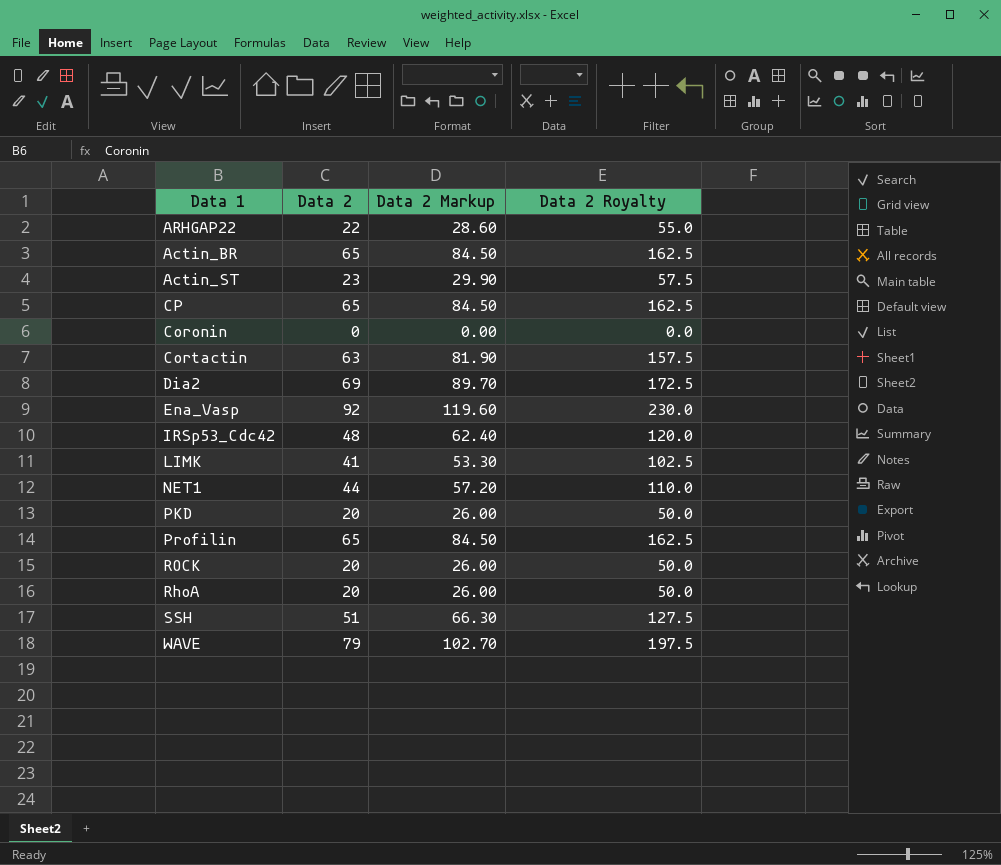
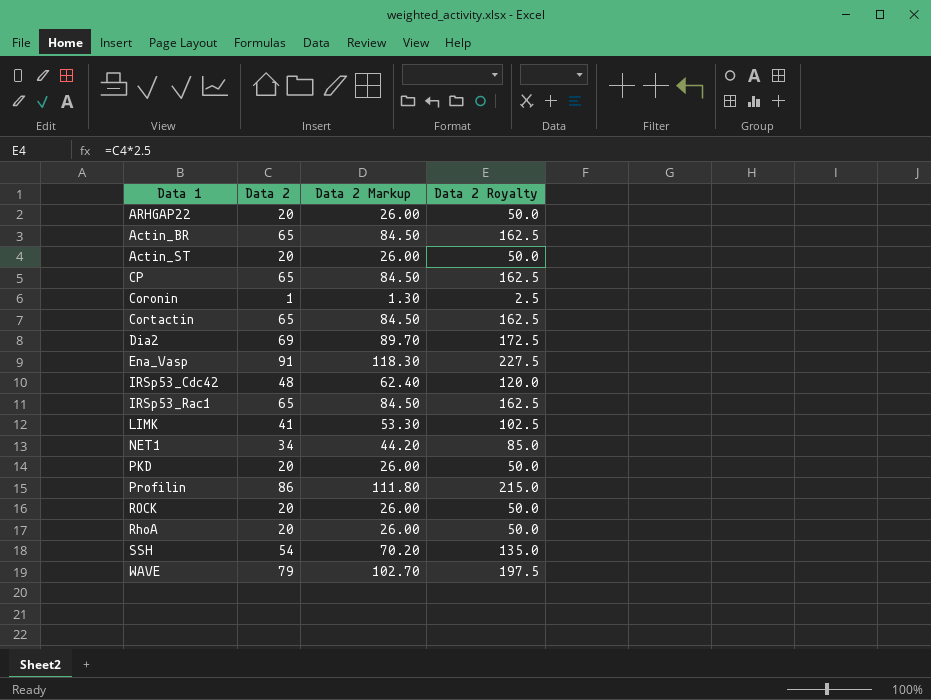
ARHGAP22 | Data 2: 22 -> 20
ARHGAP22 | Data 2 Markup: 28.60 -> 26.00
ARHGAP22 | Data 2 Royalty: 55.0 -> 50.0
Actin_ST | Data 2: 23 -> 20
Actin_ST | Data 2 Markup: 29.90 -> 26.00
Actin_ST | Data 2 Royalty: 57.5 -> 50.0
Coronin | Data 2: 0 -> 1
Coronin | Data 2 Markup: 0.00 -> 1.30
Coronin | Data 2 Royalty: 0.0 -> 2.5
Cortactin | Data 2: 63 -> 65
Cortactin | Data 2 Markup: 81.90 -> 84.50
Cortactin | Data 2 Royalty: 157.5 -> 162.5
Ena_Vasp | Data 2: 92 -> 91
Ena_Vasp | Data 2 Markup: 119.60 -> 118.30
Ena_Vasp | Data 2 Royalty: 230.0 -> 227.5
row IRSp53_Rac1: none -> 65 | 84.50 | 162.5
NET1 | Data 2: 44 -> 34
NET1 | Data 2 Markup: 57.20 -> 44.20
NET1 | Data 2 Royalty: 110.0 -> 85.0
Profilin | Data 2: 65 -> 86
Profilin | Data 2 Markup: 84.50 -> 111.80
Profilin | Data 2 Royalty: 162.5 -> 215.0
SSH | Data 2: 51 -> 54
SSH | Data 2 Markup: 66.30 -> 70.20
SSH | Data 2 Royalty: 127.5 -> 135.0

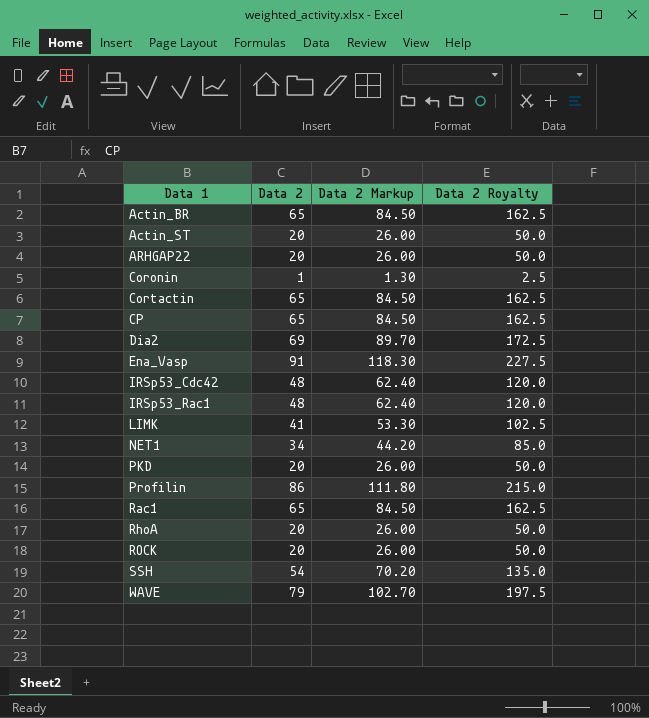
row order: none -> Data 1 ascending
IRSp53_Rac1 | Data 2: 65 -> 48
IRSp53_Rac1 | Data 2 Markup: 84.50 -> 62.40
IRSp53_Rac1 | Data 2 Royalty: 162.5 -> 120.0
row Rac1: none -> 65 | 84.50 | 162.5

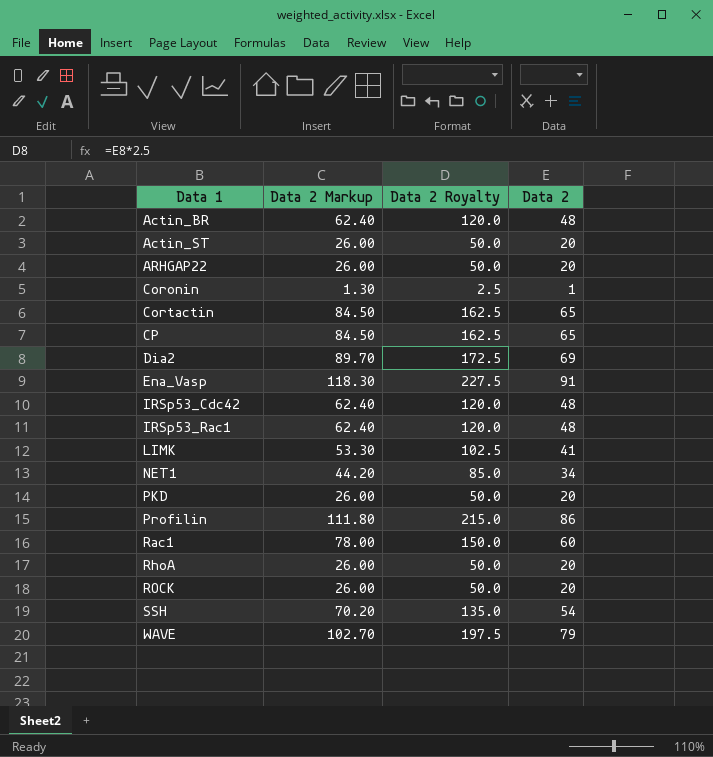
column Data 2 | position: 2 -> 4
Actin_BR | Data 2 Markup: 84.50 -> 62.40
Actin_BR | Data 2 Royalty: 162.5 -> 120.0
Actin_BR | Data 2: 65 -> 48
Rac1 | Data 2 Markup: 84.50 -> 78.00
Rac1 | Data 2 Royalty: 162.5 -> 150.0
Rac1 | Data 2: 65 -> 60

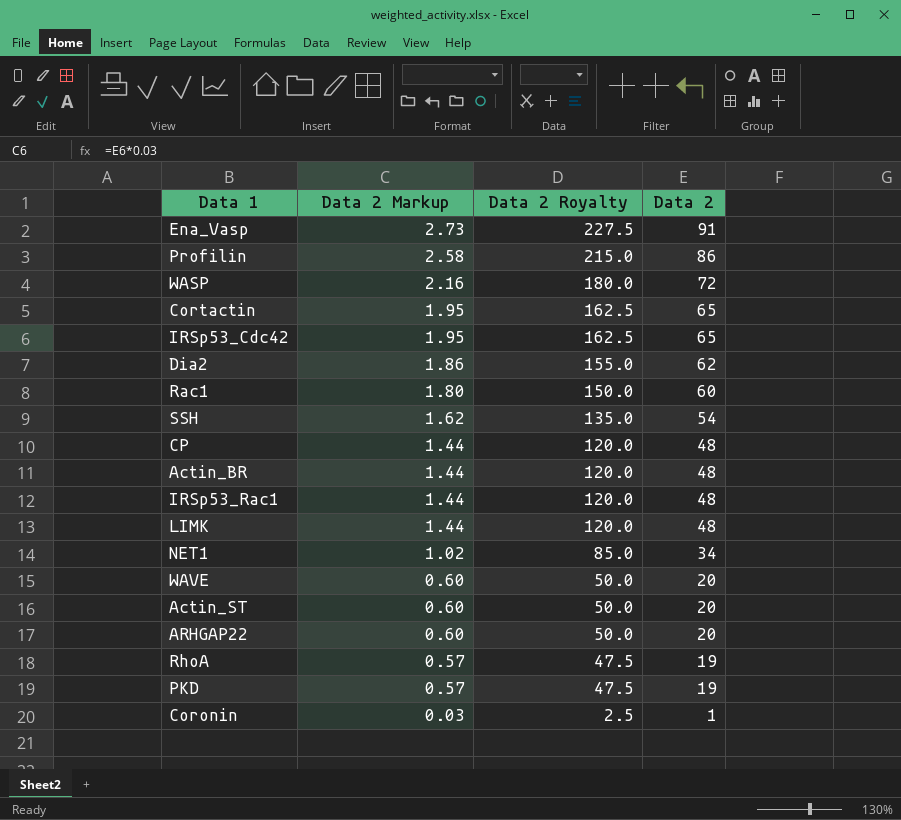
row order: Data 1 ascending -> Data 2 Markup descending
column Data 2 Markup | formula: [Data 2] * 1.3 -> [Data 2] * 0.03
row ROCK: 26.00 | 50.0 | 20 -> none
row WASP: none -> 2.16 | 180.0 | 72
IRSp53_Cdc42 | Data 2 Royalty: 120.0 -> 162.5
IRSp53_Cdc42 | Data 2: 48 -> 65
Dia2 | Data 2 Royalty: 172.5 -> 155.0
Dia2 | Data 2: 69 -> 62
CP | Data 2 Royalty: 162.5 -> 120.0
CP | Data 2: 65 -> 48
LIMK | Data 2 Royalty: 102.5 -> 120.0
LIMK | Data 2: 41 -> 48
WAVE | Data 2 Royalty: 197.5 -> 50.0
WAVE | Data 2: 79 -> 20
RhoA | Data 2 Royalty: 50.0 -> 47.5
RhoA | Data 2: 20 -> 19
PKD | Data 2 Royalty: 50.0 -> 47.5
PKD | Data 2: 20 -> 19

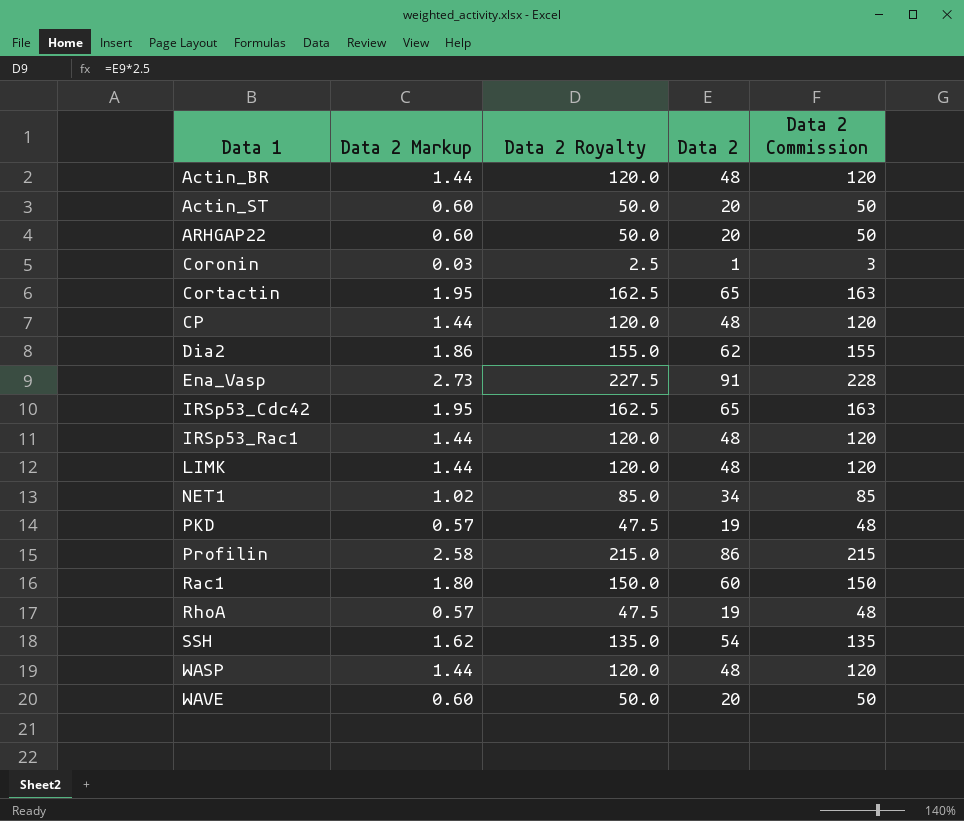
row order: Data 2 Markup descending -> Data 1 ascending
column Data 2 Commission | formula: none -> [Data 2] * 2.5
WASP | Data 2 Markup: 2.16 -> 1.44
WASP | Data 2 Royalty: 180.0 -> 120.0
WASP | Data 2: 72 -> 48

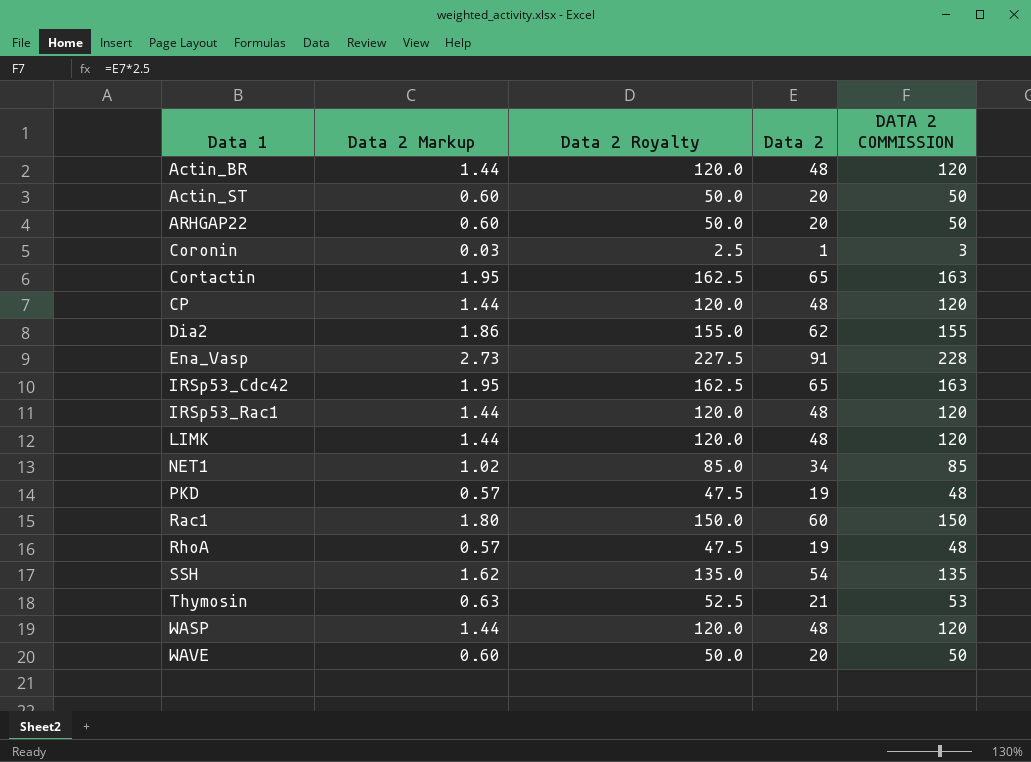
column name: Data 2 Commission -> DATA 2 COMMISSION
row Profilin: 2.58 | 215.0 | 86 | 215 -> none
row Thymosin: none -> 0.63 | 52.5 | 21 | 53

